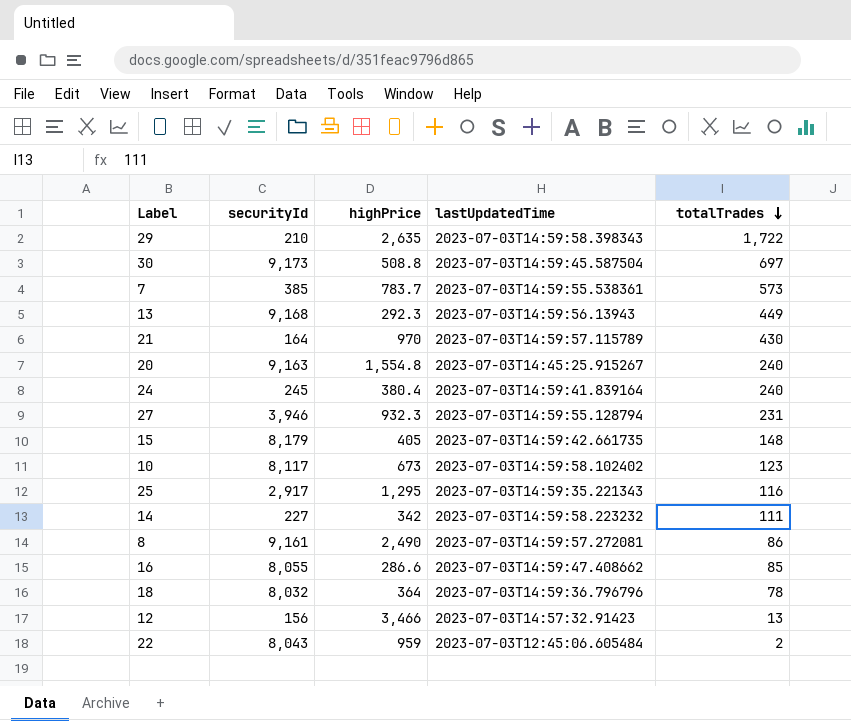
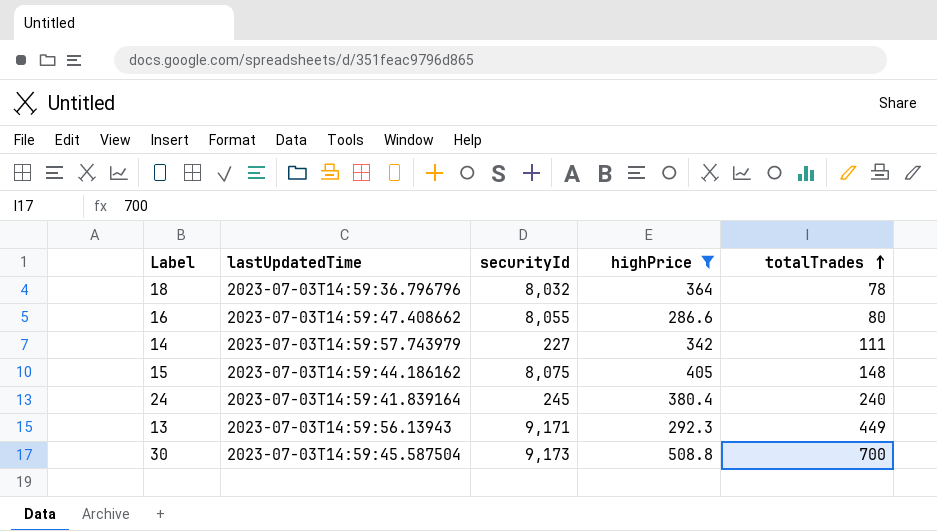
filter: none -> highPrice <= 508.8
row order: totalTrades descending -> totalTrades ascending
column lastUpdatedTime | position: 4 -> 2
16 | totalTrades: 85 -> 80
14 | lastUpdatedTime: 2023-07-03T14:59:58.223232 -> 2023-07-03T14:59:57.743979
15 | lastUpdatedTime: 2023-07-03T14:59:42.661735 -> 2023-07-03T14:59:44.186162
15 | securityId: 8,179 -> 8,075
13 | securityId: 9,168 -> 9,171
30 | totalTrades: 697 -> 700

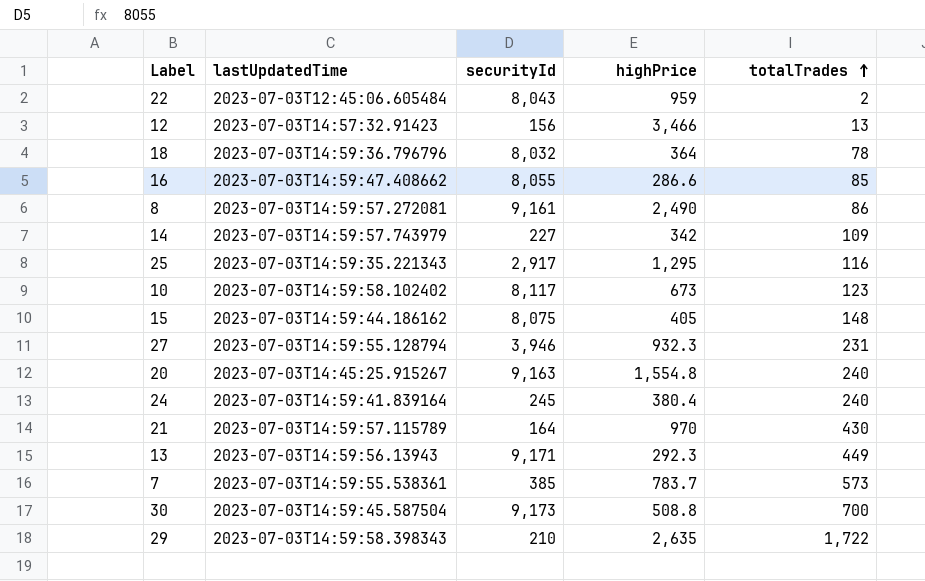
filter: highPrice <= 508.8 -> none
16 | totalTrades: 80 -> 85
14 | totalTrades: 111 -> 109

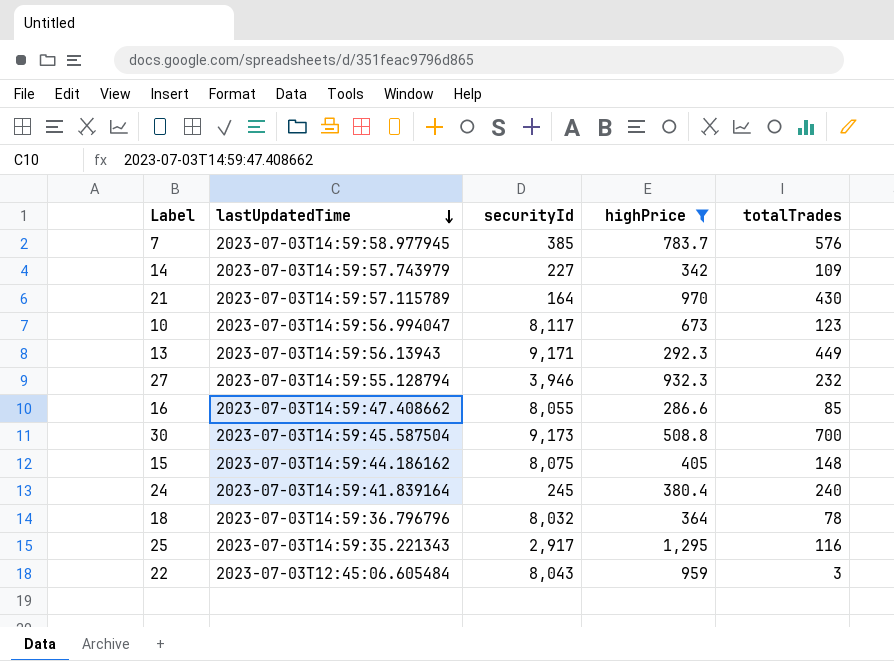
filter: none -> highPrice <= 1,295
row order: totalTrades ascending -> lastUpdatedTime descending
7 | lastUpdatedTime: 2023-07-03T14:59:55.538361 -> 2023-07-03T14:59:58.977945
7 | totalTrades: 573 -> 576
10 | lastUpdatedTime: 2023-07-03T14:59:58.102402 -> 2023-07-03T14:59:56.994047
27 | totalTrades: 231 -> 232
22 | totalTrades: 2 -> 3

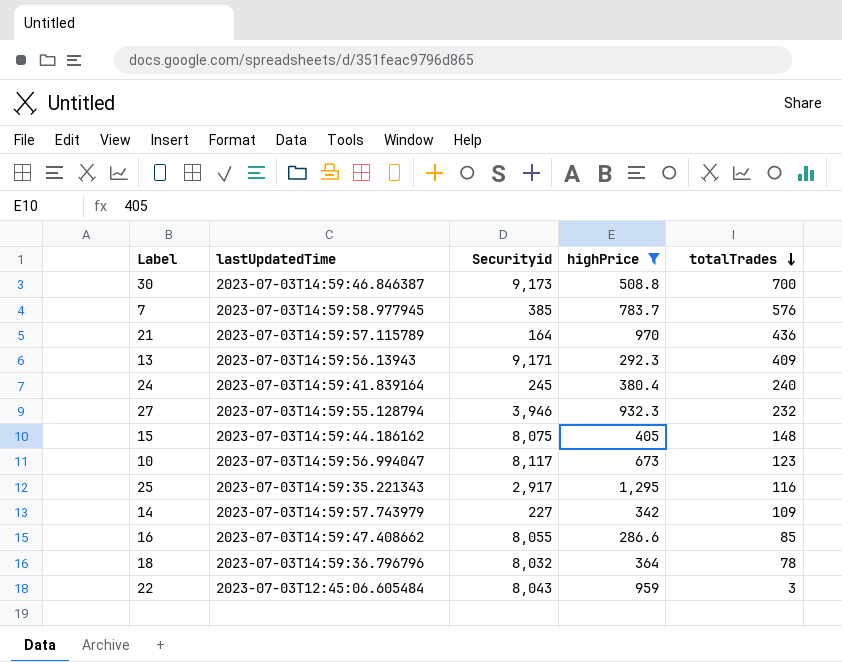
row order: lastUpdatedTime descending -> totalTrades descending
column name: securityId -> Securityid
30 | lastUpdatedTime: 2023-07-03T14:59:45.587504 -> 2023-07-03T14:59:46.846387
21 | totalTrades: 430 -> 436
13 | totalTrades: 449 -> 409

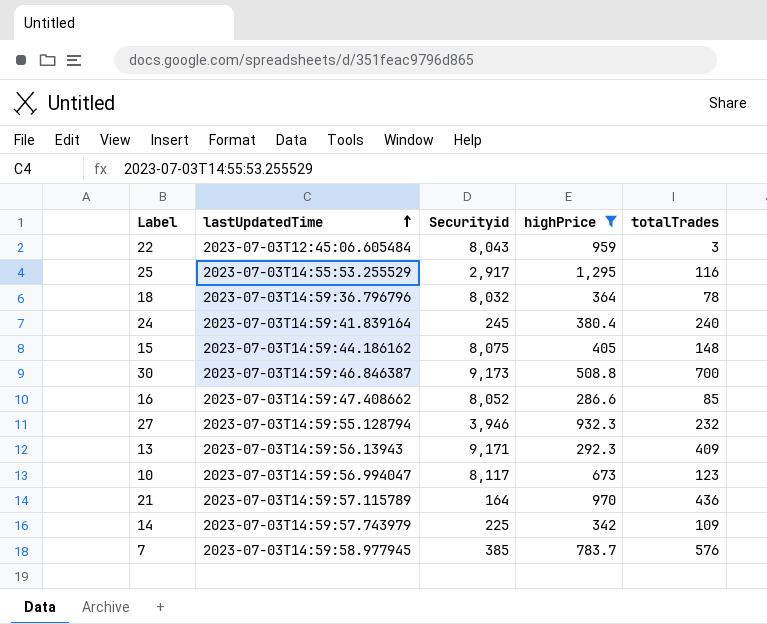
row order: totalTrades descending -> lastUpdatedTime ascending
25 | lastUpdatedTime: 2023-07-03T14:59:35.221343 -> 2023-07-03T14:55:53.255529
16 | Securityid: 8,055 -> 8,052
14 | Securityid: 227 -> 225

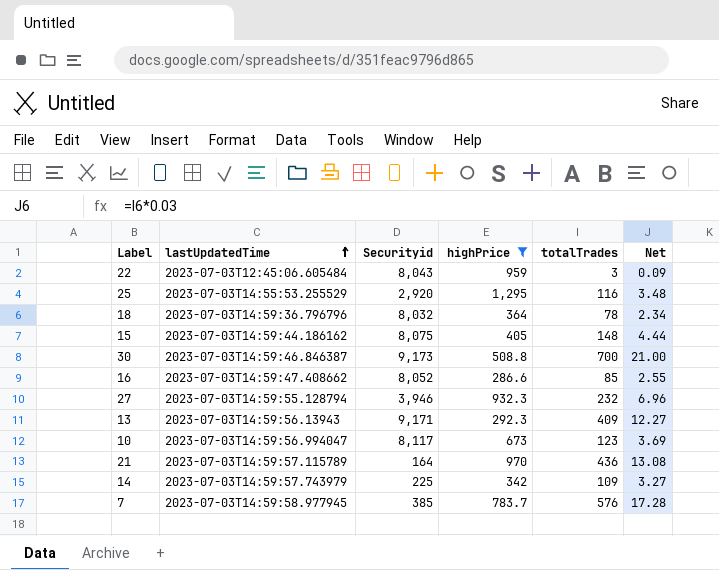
column Net | formula: none -> [totalTrades] * 0.03
row 24: 2023-07-03T14:59:41.839164 | 245 | 380.4 | 240 -> none
25 | Securityid: 2,917 -> 2,920

